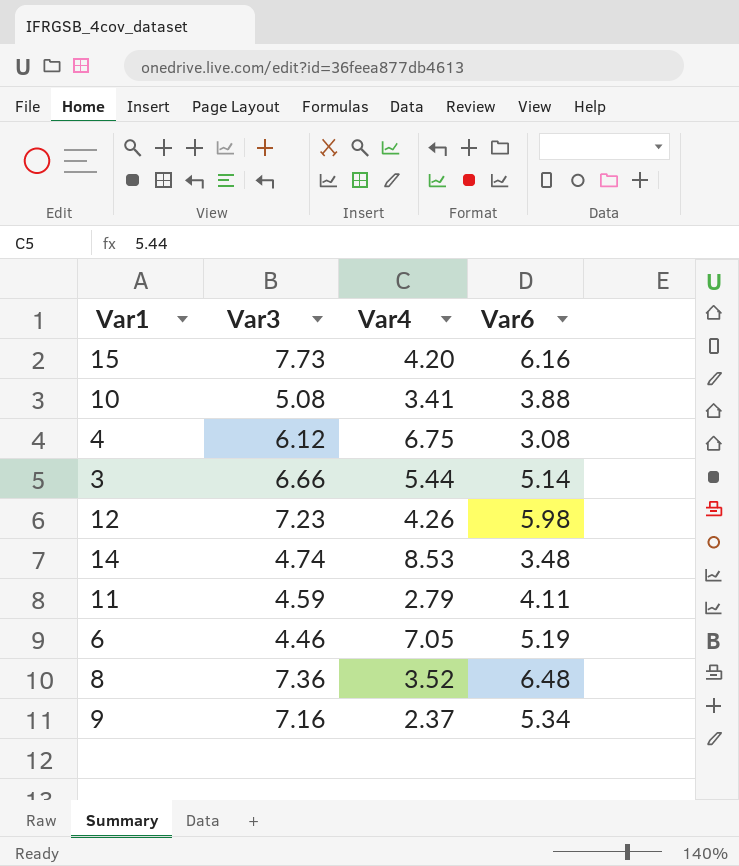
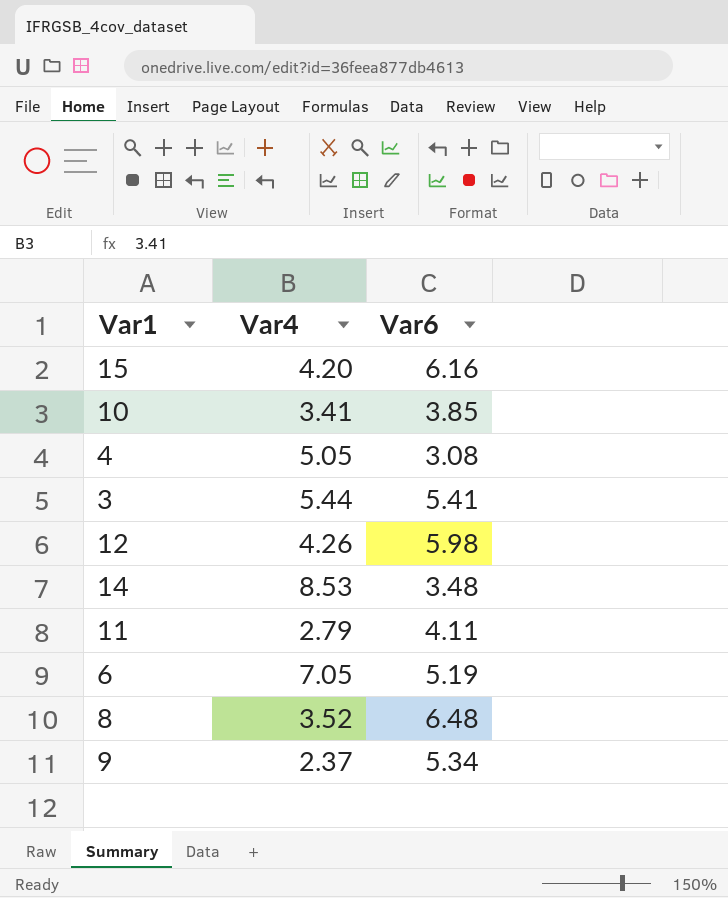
column Var3 | position: 2 -> none
10 | Var6: 3.88 -> 3.85
4 | Var4: 6.75 -> 5.05
3 | Var6: 5.14 -> 5.41

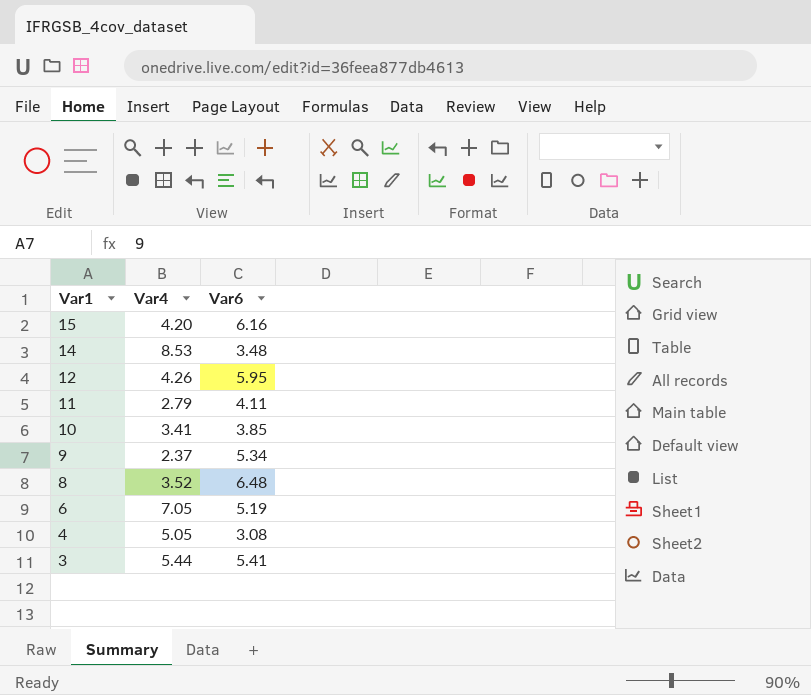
row order: none -> Var1 descending
12 | Var6: 5.98 -> 5.95

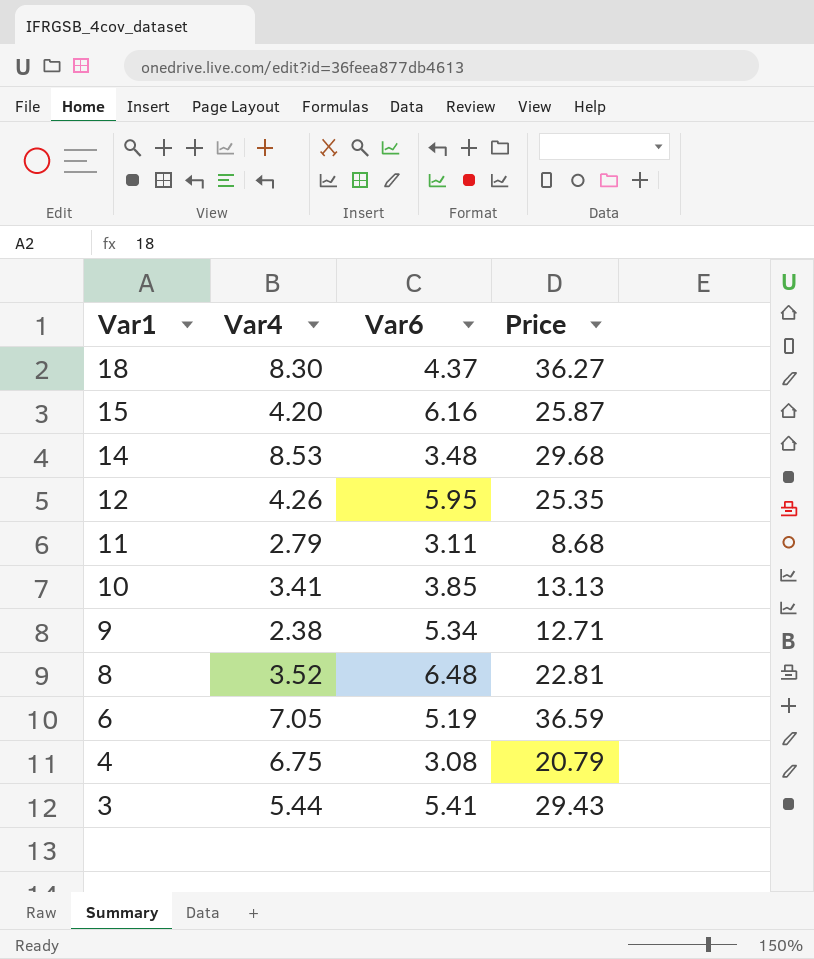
column Price | formula: none -> [Var4] * [Var6]
row 18: none -> 8.30 | 4.37 | 36.27
11 | Var6: 4.11 -> 3.11
9 | Var4: 2.37 -> 2.38
4 | Var4: 5.05 -> 6.75

